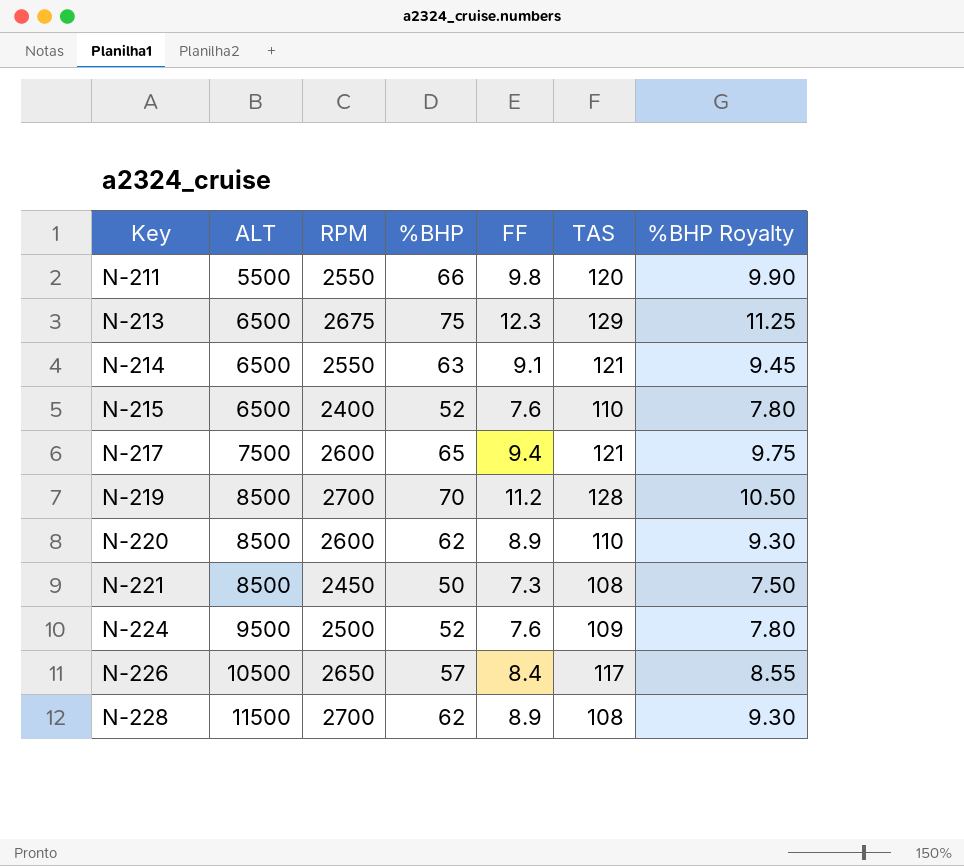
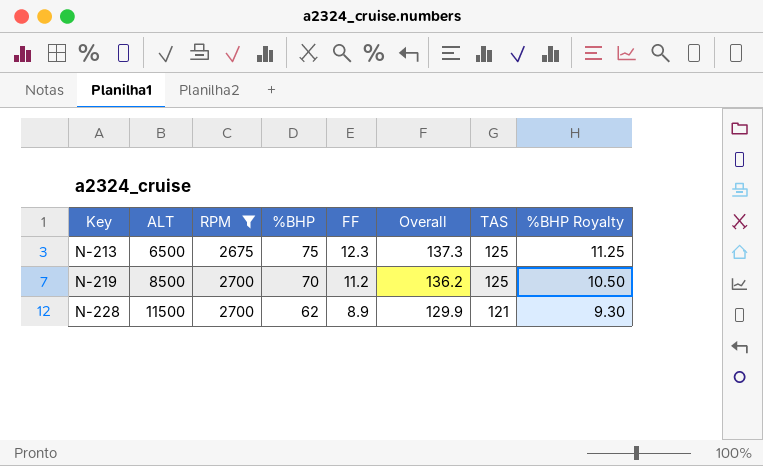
filter: none -> RPM >= 2675
column Overall | formula: none -> [FF] + [TAS]
N-213 | TAS: 129 -> 125
N-219 | TAS: 128 -> 125
N-228 | TAS: 108 -> 121

